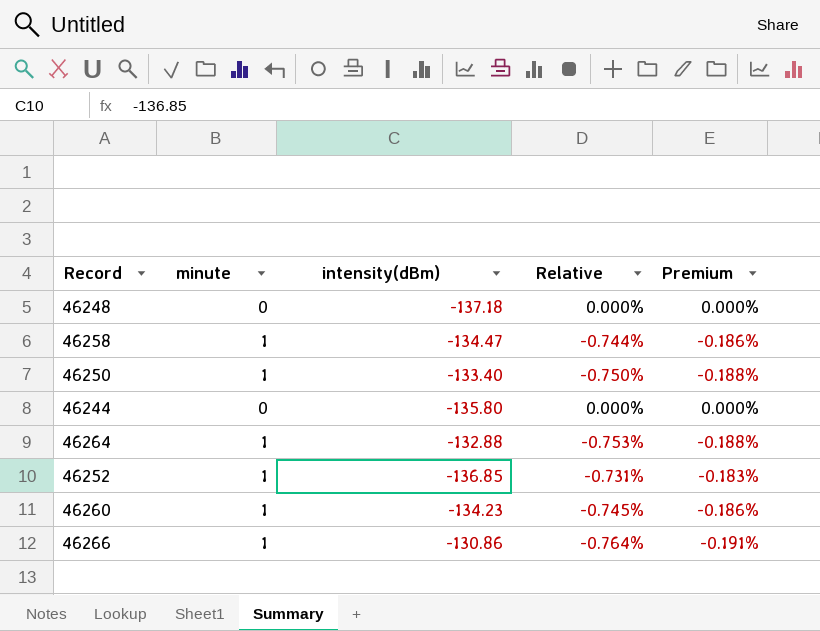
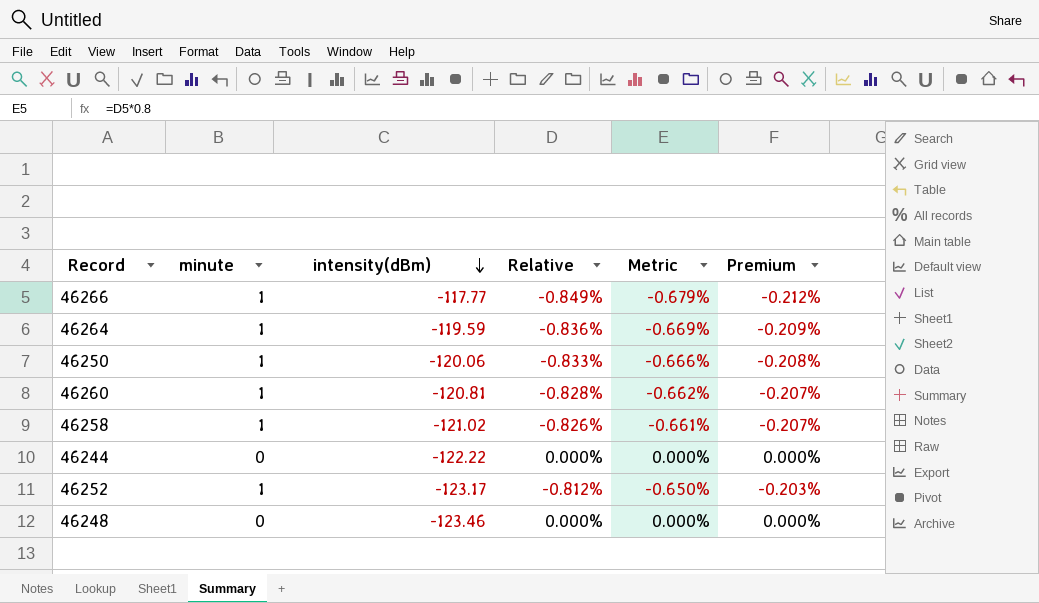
row order: none -> intensity(dBm) descending
column Metric | formula: none -> [Relative] * 0.8
46266 | intensity(dBm): -130.86 -> -117.77
46266 | Relative: -0.764% -> -0.849%
46266 | Premium: -0.191% -> -0.212%
46264 | intensity(dBm): -132.88 -> -119.59
46264 | Relative: -0.753% -> -0.836%
46264 | Premium: -0.188% -> -0.209%
46250 | intensity(dBm): -133.40 -> -120.06
46250 | Relative: -0.750% -> -0.833%
46250 | Premium: -0.188% -> -0.208%
46260 | intensity(dBm): -134.23 -> -120.81
46260 | Relative: -0.745% -> -0.828%
46260 | Premium: -0.186% -> -0.207%
46258 | intensity(dBm): -134.47 -> -121.02
46258 | Relative: -0.744% -> -0.826%
46258 | Premium: -0.186% -> -0.207%
46244 | intensity(dBm): -135.80 -> -122.22
46252 | intensity(dBm): -136.85 -> -123.17
46252 | Relative: -0.731% -> -0.812%
46252 | Premium: -0.183% -> -0.203%
46248 | intensity(dBm): -137.18 -> -123.46

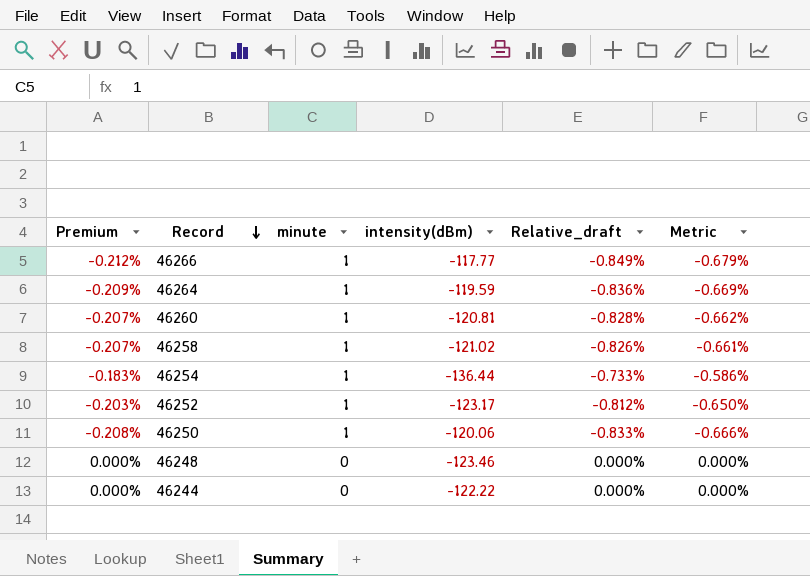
row order: intensity(dBm) descending -> Record descending
column Premium | position: 6 -> 1
column name: Relative -> Relative_draft
row 46254: none -> -0.183% | 1 | -136.44 | -0.733% | -0.586%

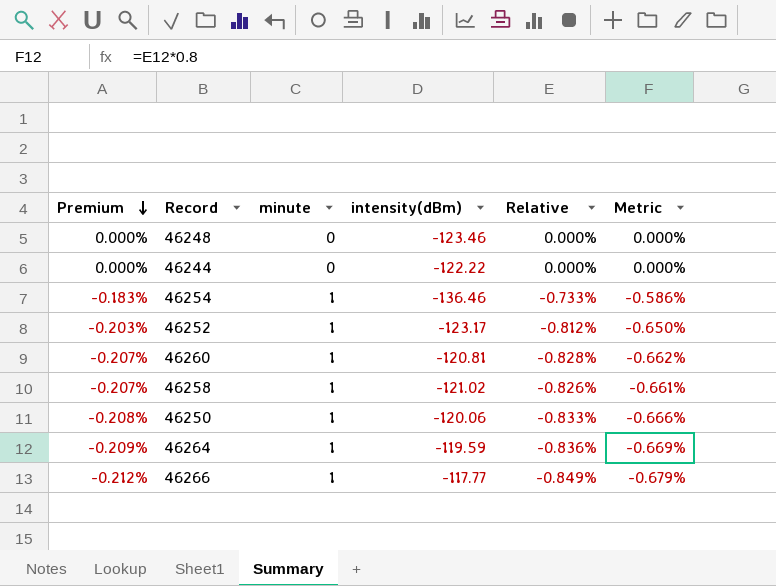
row order: Record descending -> Premium descending
column name: Relative_draft -> Relative
46254 | intensity(dBm): -136.44 -> -136.46

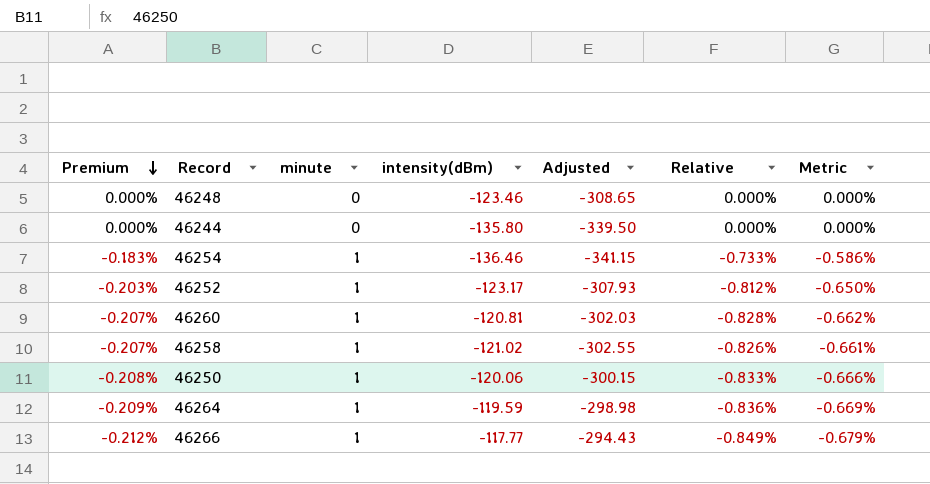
column Adjusted | formula: none -> [intensity(dBm)] * 2.5
46244 | intensity(dBm): -122.22 -> -135.80

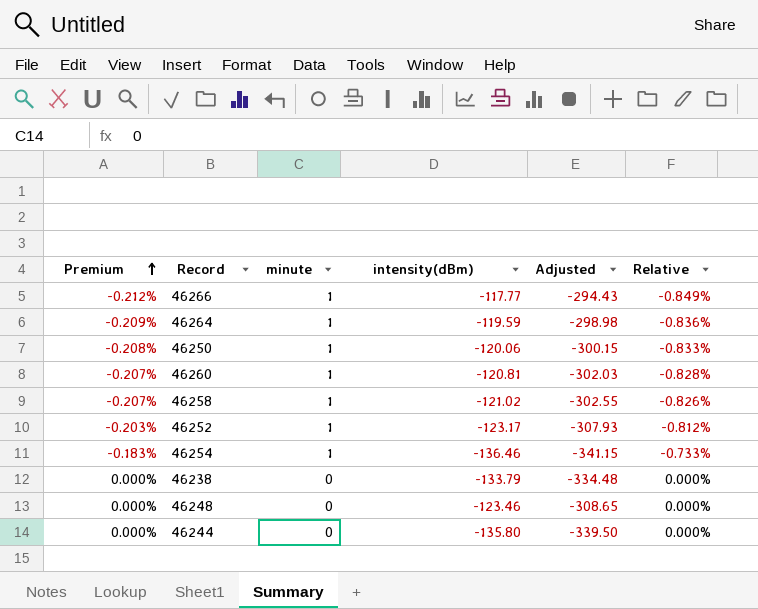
row order: Premium descending -> Premium ascending
column Metric | formula: [Relative] * 0.8 -> none
row 46238: none -> 0.000% | 0 | -133.79 | -334.48 | 0.000%

